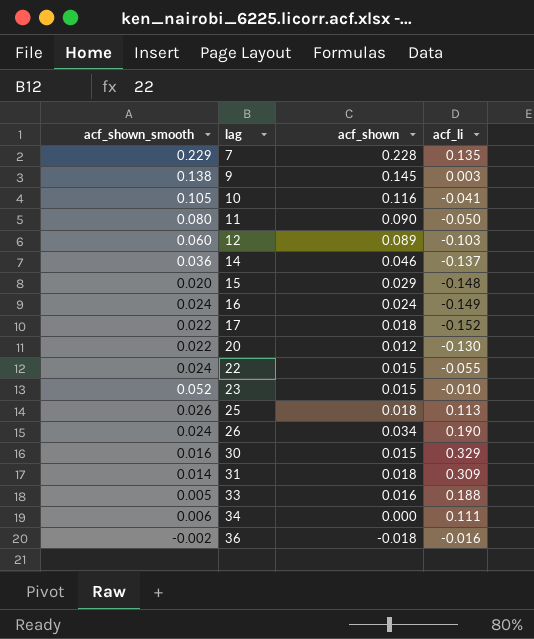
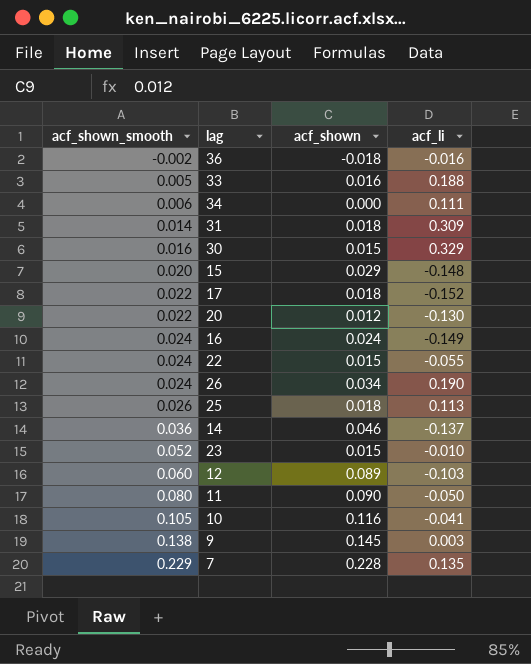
row order: lag ascending -> acf_shown_smooth ascending

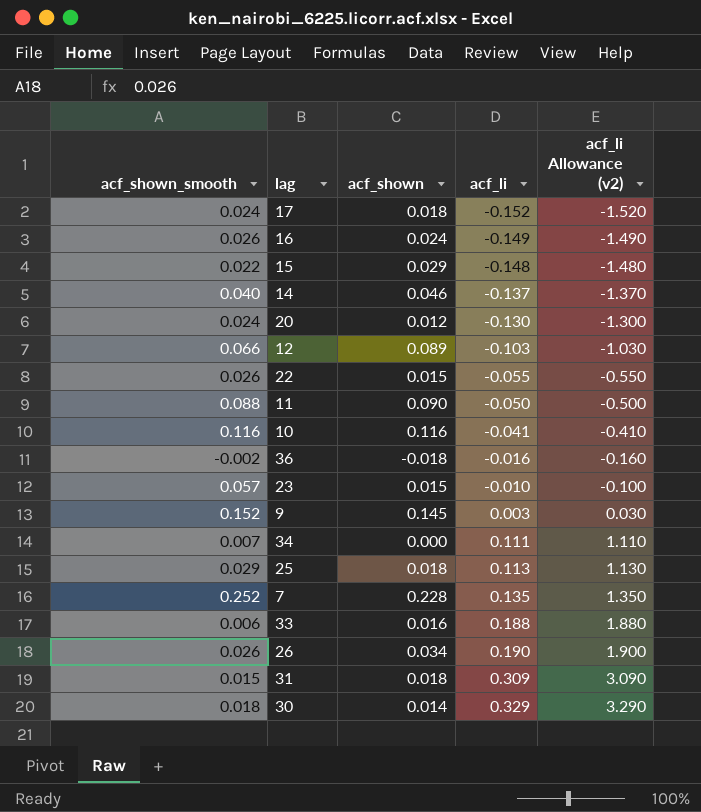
row order: acf_shown_smooth ascending -> acf_li ascending
column acf_li Allowance (v2) | formula: none -> [acf_li] * 10
17 | acf_shown_smooth: 0.022 -> 0.024
16 | acf_shown_smooth: 0.024 -> 0.026
15 | acf_shown_smooth: 0.020 -> 0.022
14 | acf_shown_smooth: 0.036 -> 0.040
20 | acf_shown_smooth: 0.022 -> 0.024
12 | acf_shown_smooth: 0.060 -> 0.066
22 | acf_shown_smooth: 0.024 -> 0.026
11 | acf_shown_smooth: 0.080 -> 0.088
10 | acf_shown_smooth: 0.105 -> 0.116
23 | acf_shown_smooth: 0.052 -> 0.057
9 | acf_shown_smooth: 0.138 -> 0.152
34 | acf_shown_smooth: 0.006 -> 0.007
25 | acf_shown_smooth: 0.026 -> 0.029
7 | acf_shown_smooth: 0.229 -> 0.252
33 | acf_shown_smooth: 0.005 -> 0.006
26 | acf_shown_smooth: 0.024 -> 0.026
31 | acf_shown_smooth: 0.014 -> 0.015
30 | acf_shown_smooth: 0.016 -> 0.018
30 | acf_shown: 0.015 -> 0.014

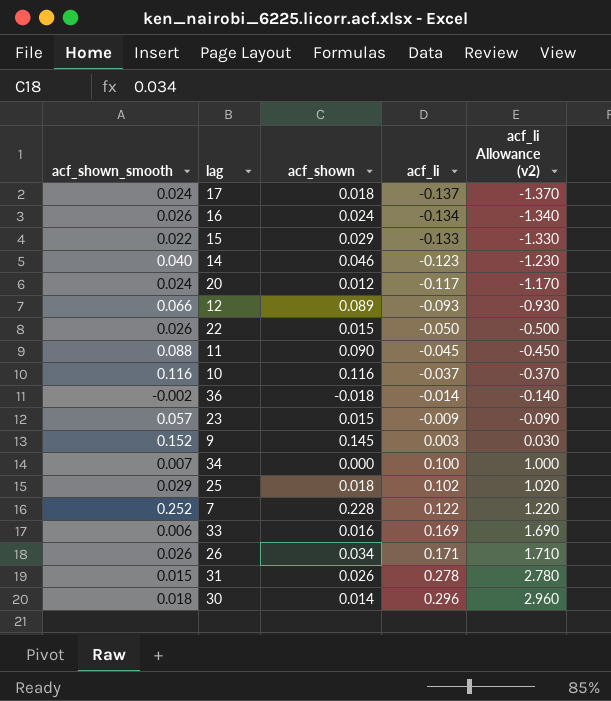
17 | acf_li: -0.152 -> -0.137
17 | acf_li Allowance (v2): -1.520 -> -1.370
16 | acf_li: -0.149 -> -0.134
16 | acf_li Allowance (v2): -1.490 -> -1.340
15 | acf_li: -0.148 -> -0.133
15 | acf_li Allowance (v2): -1.480 -> -1.330
14 | acf_li: -0.137 -> -0.123
14 | acf_li Allowance (v2): -1.370 -> -1.230
20 | acf_li: -0.130 -> -0.117
20 | acf_li Allowance (v2): -1.300 -> -1.170
12 | acf_li: -0.103 -> -0.093
12 | acf_li Allowance (v2): -1.030 -> -0.930
22 | acf_li: -0.055 -> -0.050
22 | acf_li Allowance (v2): -0.550 -> -0.500
11 | acf_li: -0.050 -> -0.045
11 | acf_li Allowance (v2): -0.500 -> -0.450
10 | acf_li: -0.041 -> -0.037
10 | acf_li Allowance (v2): -0.410 -> -0.370
36 | acf_li: -0.016 -> -0.014
36 | acf_li Allowance (v2): -0.160 -> -0.140
23 | acf_li: -0.010 -> -0.009
23 | acf_li Allowance (v2): -0.100 -> -0.090
34 | acf_li: 0.111 -> 0.100
34 | acf_li Allowance (v2): 1.110 -> 1.000
25 | acf_li: 0.113 -> 0.102
25 | acf_li Allowance (v2): 1.130 -> 1.020
7 | acf_li: 0.135 -> 0.122
7 | acf_li Allowance (v2): 1.350 -> 1.220
33 | acf_li: 0.188 -> 0.169
33 | acf_li Allowance (v2): 1.880 -> 1.690
26 | acf_li: 0.190 -> 0.171
26 | acf_li Allowance (v2): 1.900 -> 1.710
31 | acf_shown: 0.018 -> 0.026
31 | acf_li: 0.309 -> 0.278
31 | acf_li Allowance (v2): 3.090 -> 2.780
30 | acf_li: 0.329 -> 0.296
30 | acf_li Allowance (v2): 3.290 -> 2.960

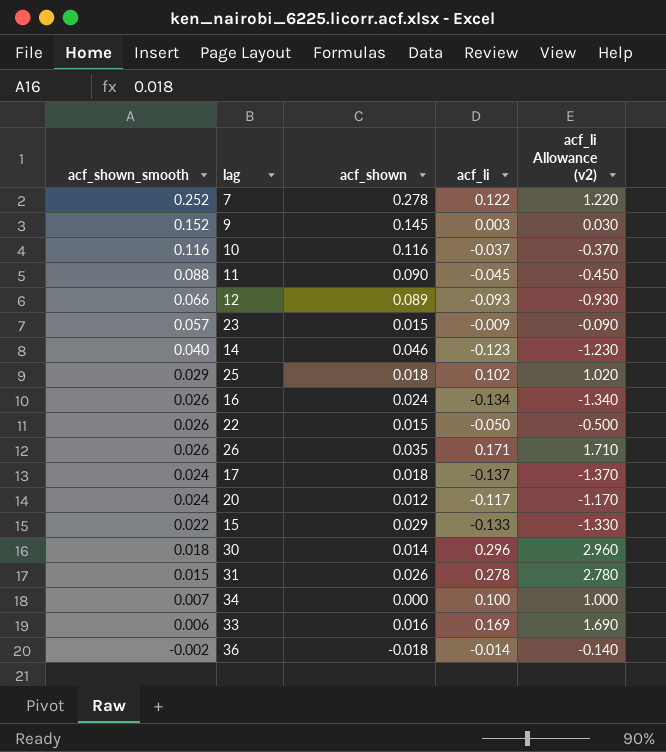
row order: acf_li ascending -> acf_shown_smooth descending
7 | acf_shown: 0.228 -> 0.278
26 | acf_shown: 0.034 -> 0.035

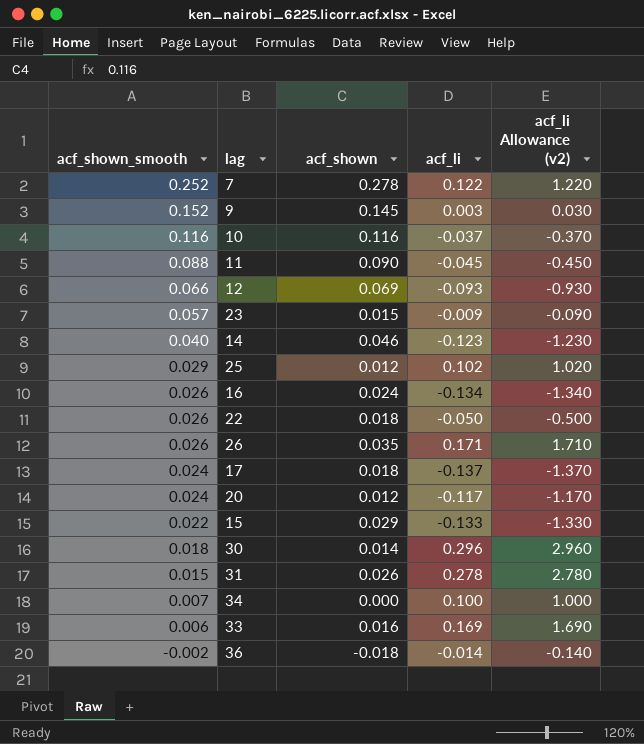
12 | acf_shown: 0.089 -> 0.069
25 | acf_shown: 0.018 -> 0.012
22 | acf_shown: 0.015 -> 0.018

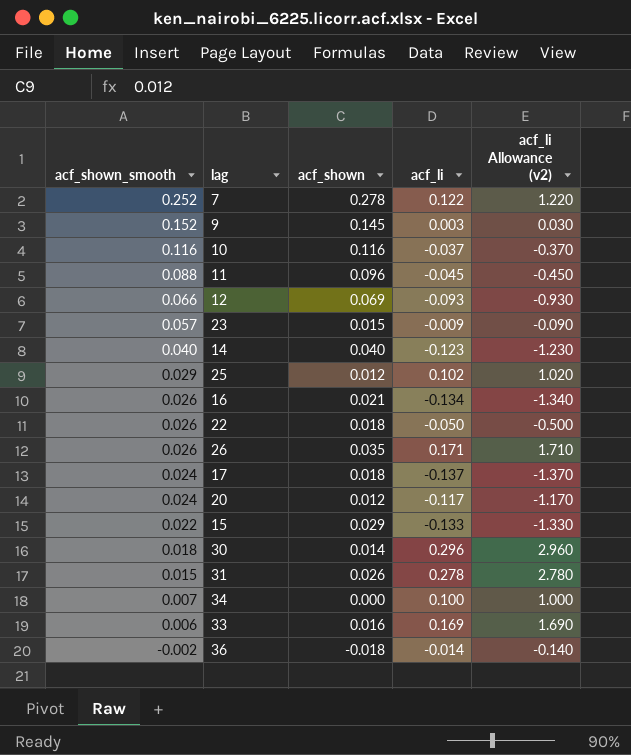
11 | acf_shown: 0.090 -> 0.096
14 | acf_shown: 0.046 -> 0.040
16 | acf_shown: 0.024 -> 0.021

